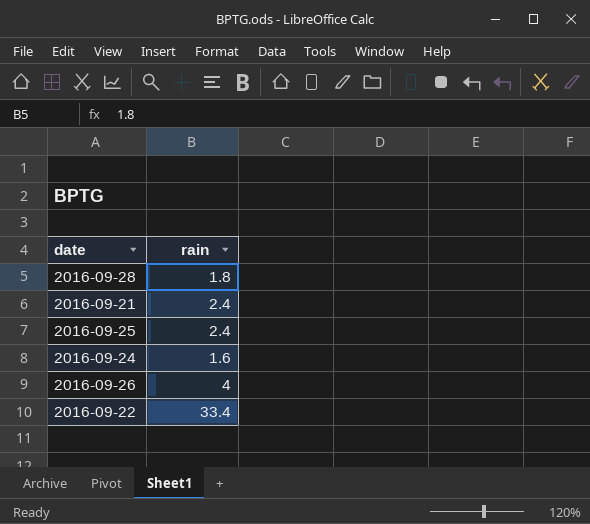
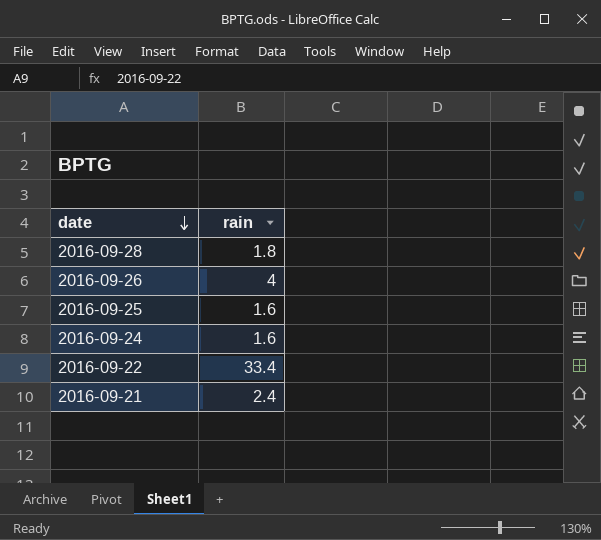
row order: none -> date descending
2016-09-25 | rain: 2.4 -> 1.6

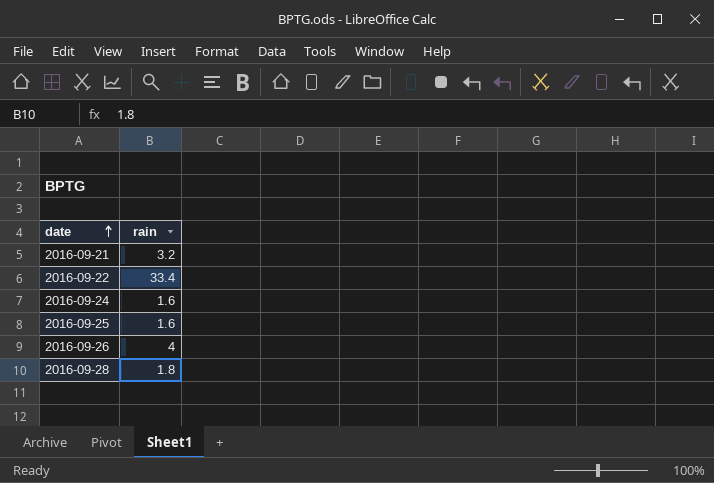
row order: date descending -> date ascending
2016-09-21 | rain: 2.4 -> 3.2

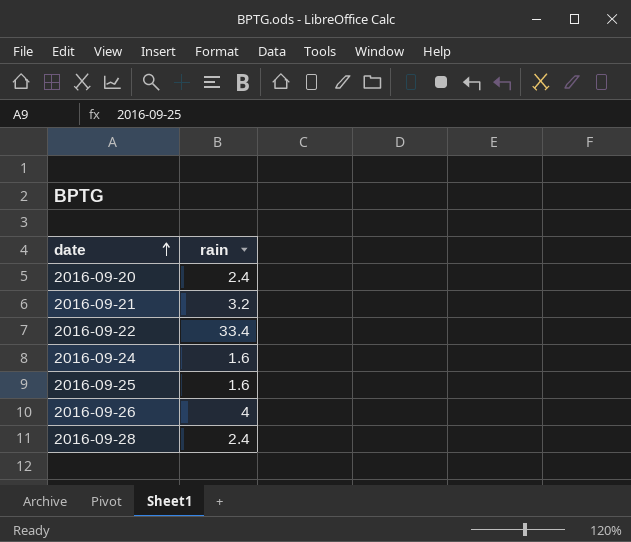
row 2016-09-20: none -> 2.4
2016-09-28 | rain: 1.8 -> 2.4

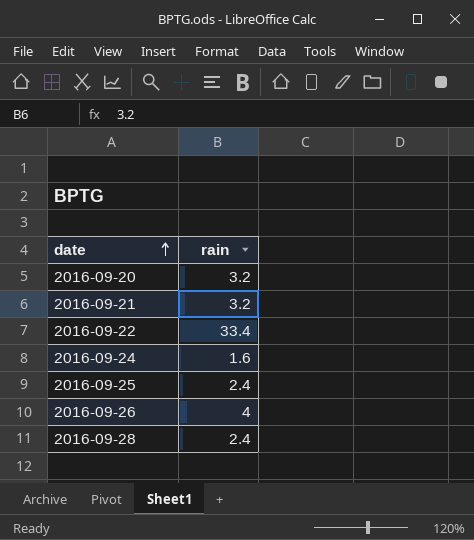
2016-09-20 | rain: 2.4 -> 3.2
2016-09-25 | rain: 1.6 -> 2.4

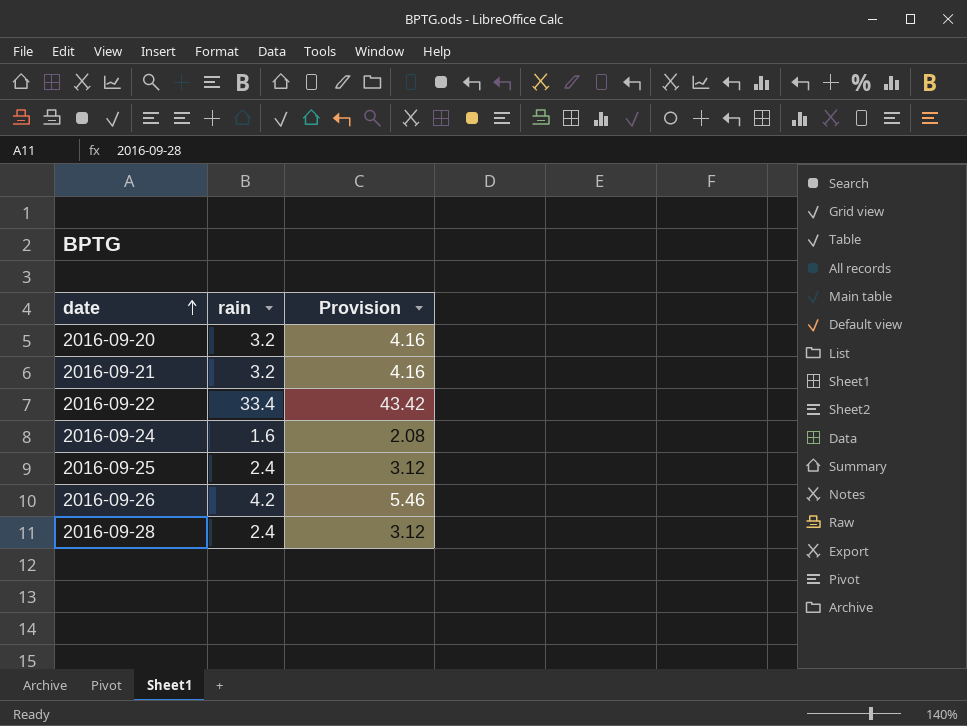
column Provision | formula: none -> [rain] * 1.3
2016-09-26 | rain: 4 -> 4.2

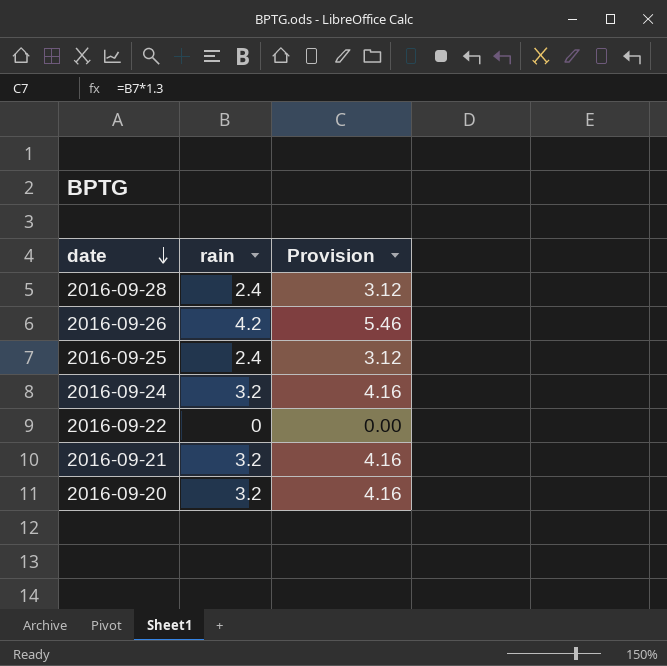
row order: date ascending -> date descending
2016-09-24 | rain: 1.6 -> 3.2
2016-09-24 | Provision: 2.08 -> 4.16
2016-09-22 | rain: 33.4 -> 0
2016-09-22 | Provision: 43.42 -> 0.00

